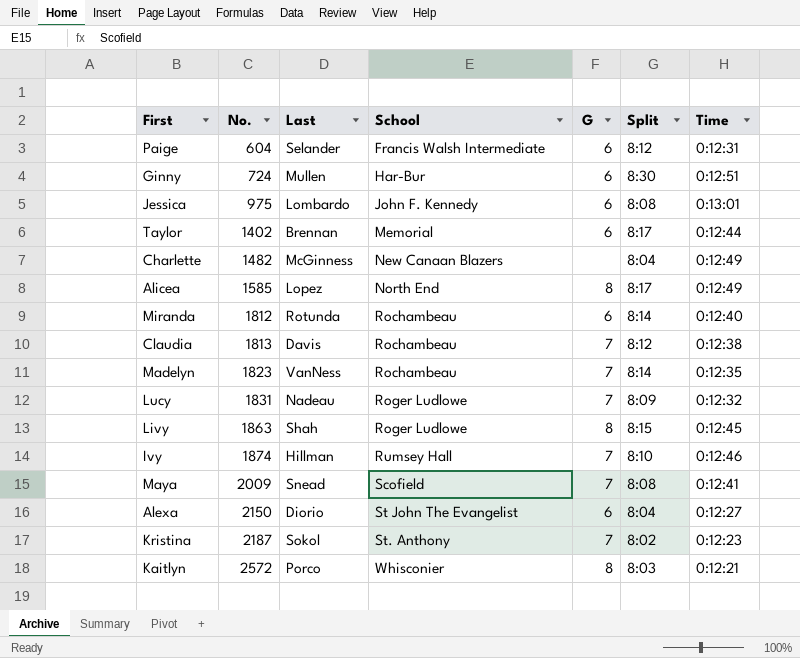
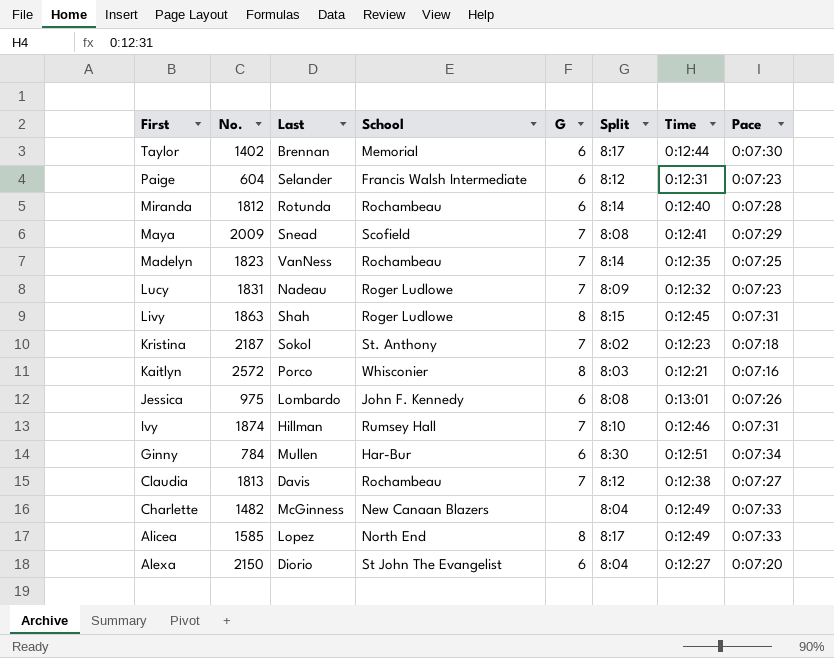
row order: No. ascending -> First descending
column Pace | position: none -> 8
Ginny | No.: 724 -> 784

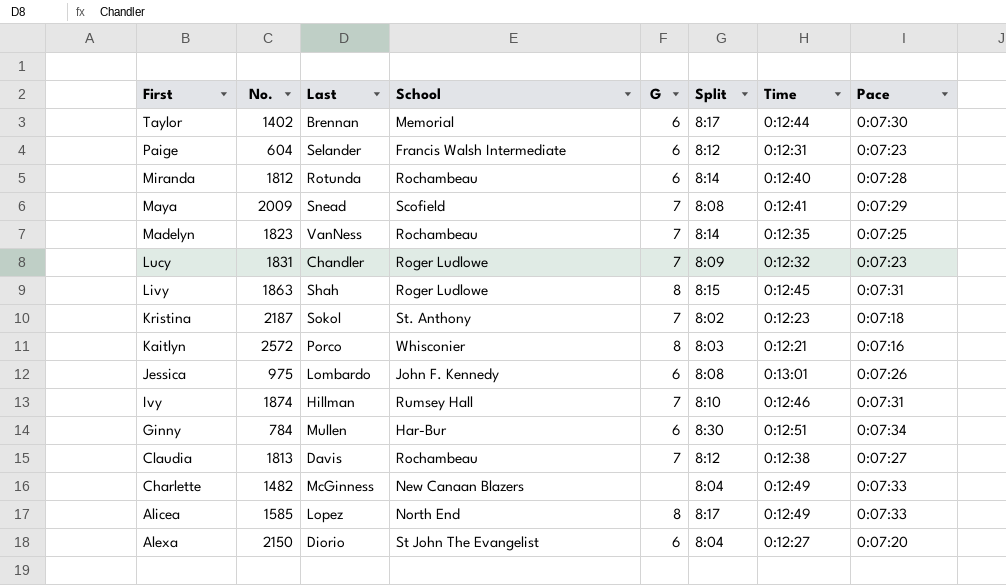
Lucy | Last: Nadeau -> Chandler

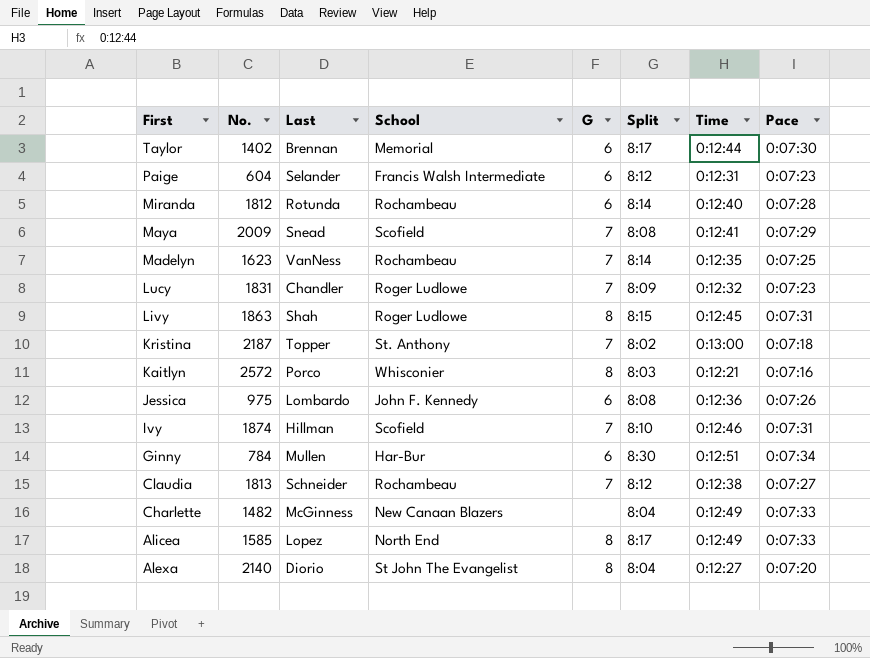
Madelyn | No.: 1823 -> 1623
Kristina | Last: Sokol -> Topper
Kristina | Time: 0:12:23 -> 0:13:00
Jessica | Time: 0:13:01 -> 0:12:36
Ivy | School: Rumsey Hall -> Scofield
Claudia | Last: Davis -> Schneider
Alexa | No.: 2150 -> 2140
Alexa | G: 6 -> 8

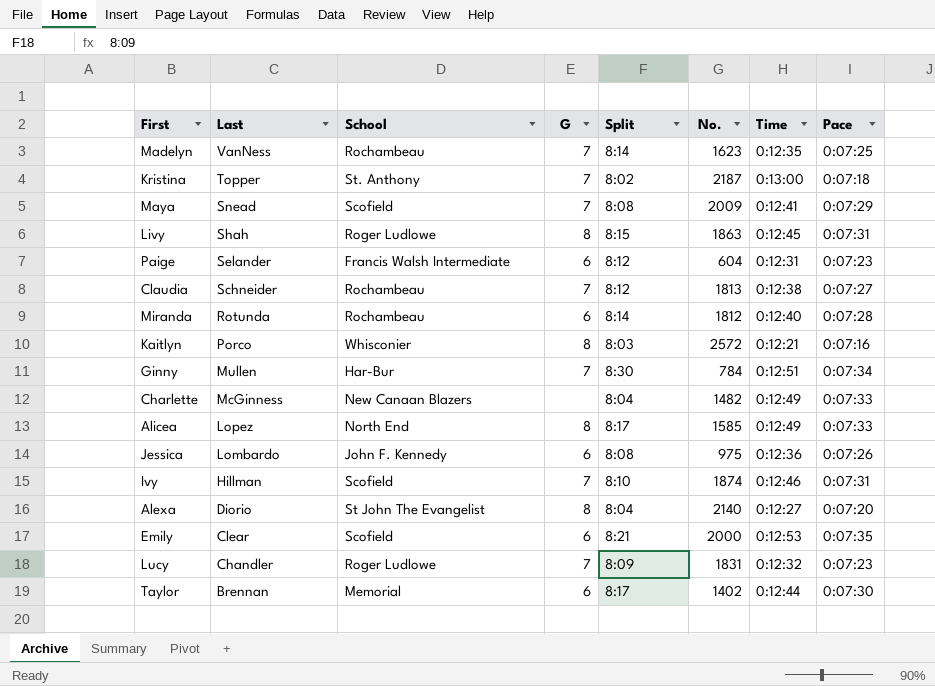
row order: First descending -> Last descending
column No. | position: 2 -> 6
Ginny | G: 6 -> 7
row Emily: none -> Clear | Scofield | 6 | 8:21 | 2000 | 0:12:53 | 0:07:35

